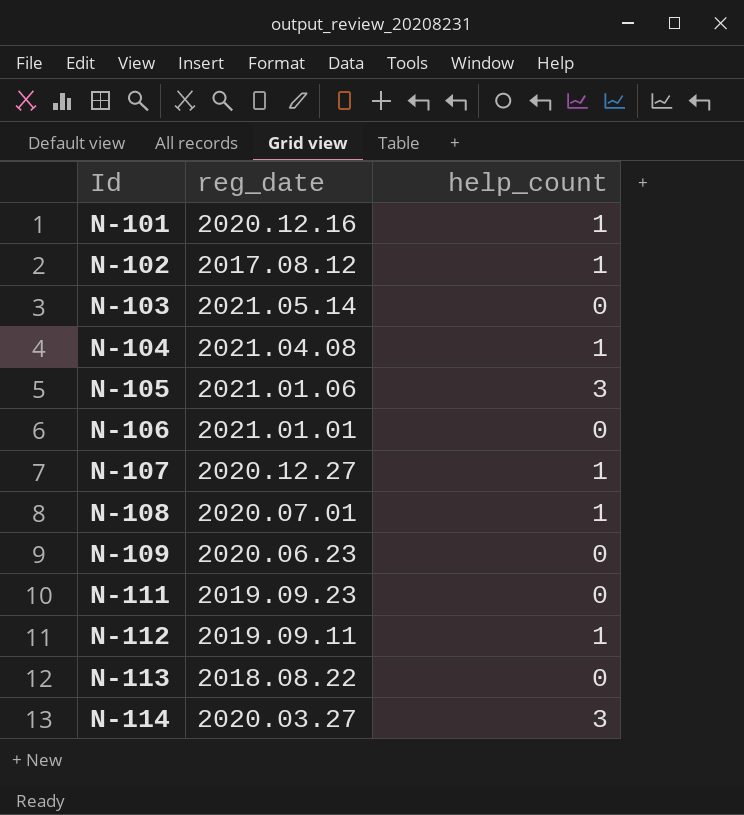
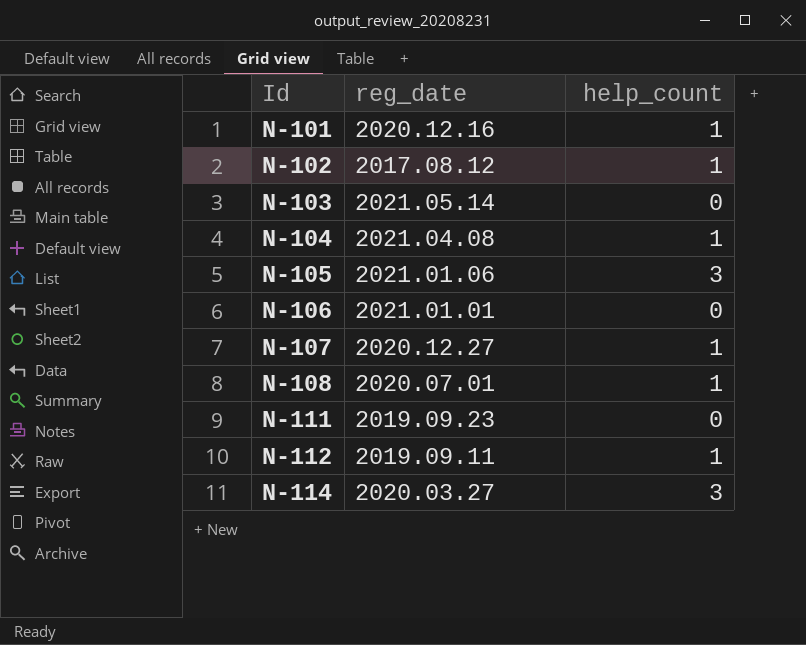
row N-109: 2020.06.23 | 0 -> none
row N-113: 2018.08.22 | 0 -> none

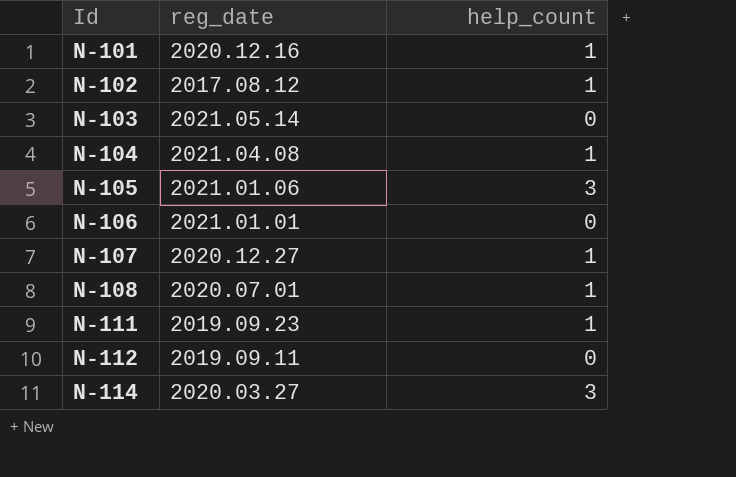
N-111 | help_count: 0 -> 1
N-112 | help_count: 1 -> 0

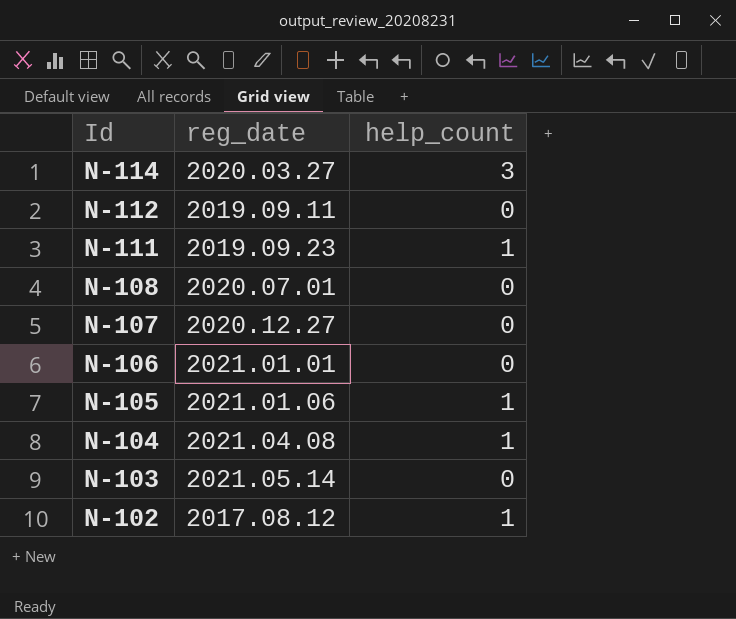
row order: Id ascending -> Id descending
row N-101: 2020.12.16 | 1 -> none
N-108 | help_count: 1 -> 0
N-107 | help_count: 1 -> 0
N-105 | help_count: 3 -> 1

